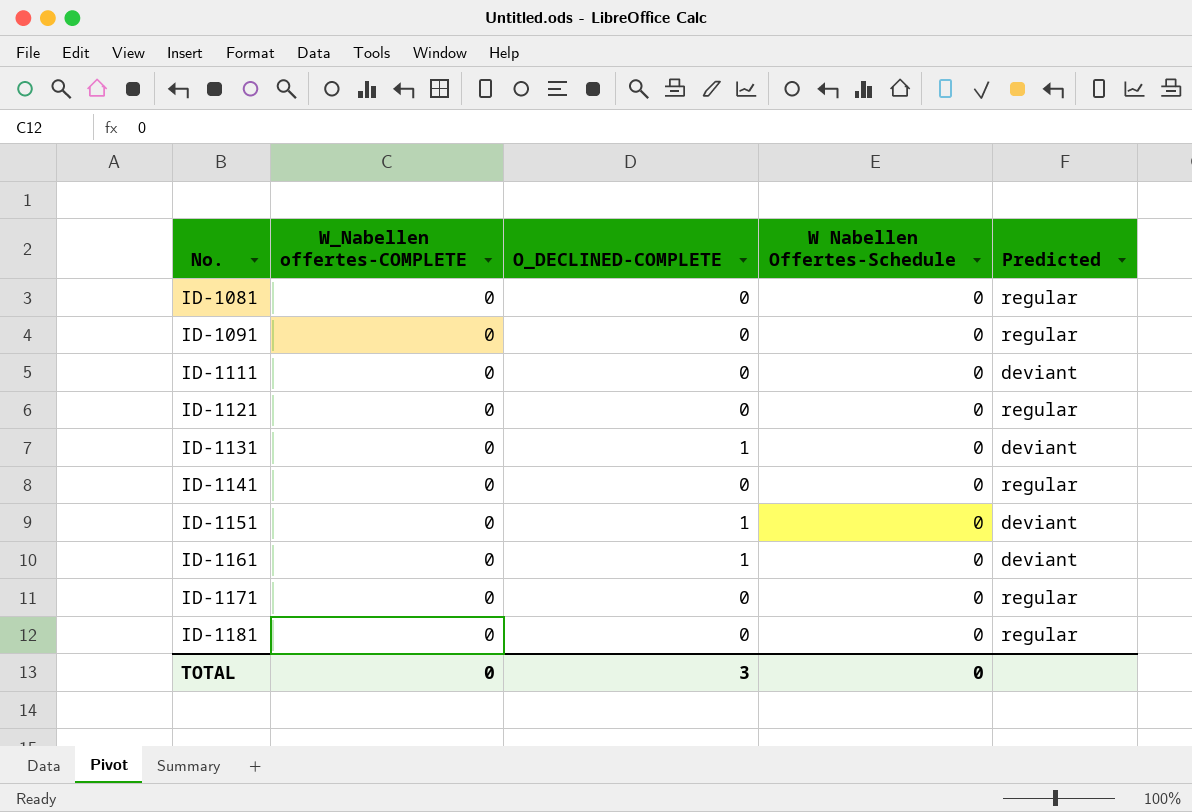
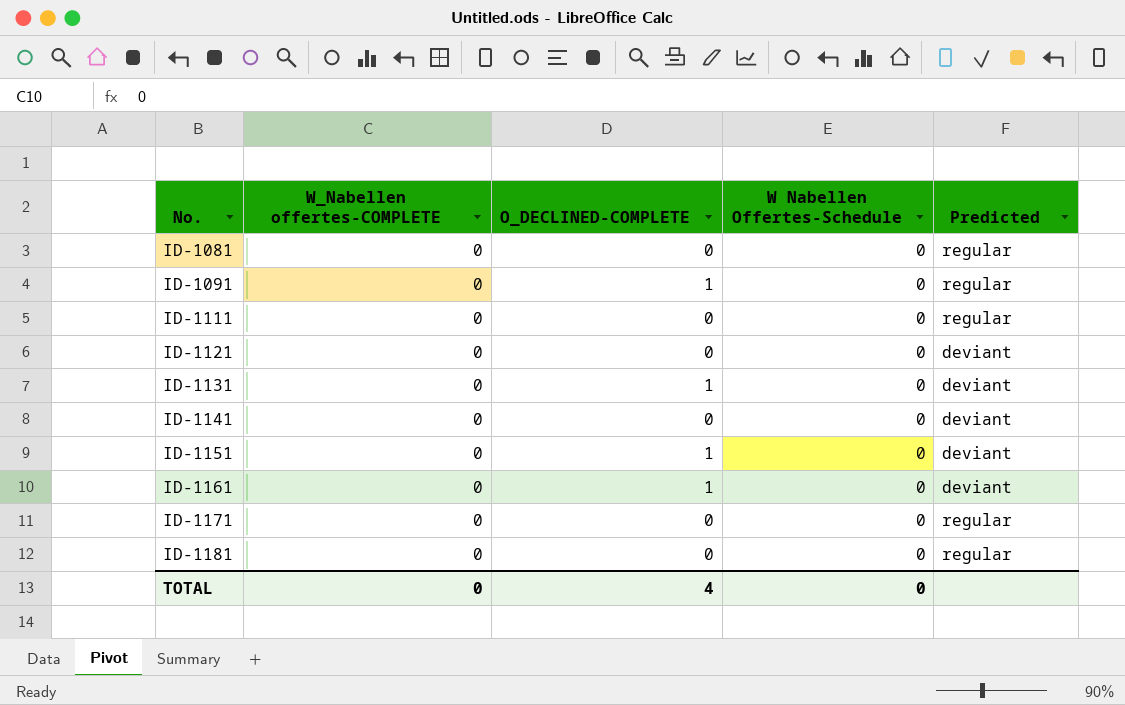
ID-1091 | O_DECLINED-COMPLETE: 0 -> 1
ID-1111 | Predicted: deviant -> regular
ID-1121 | Predicted: regular -> deviant
ID-1141 | Predicted: regular -> deviant
TOTAL | O_DECLINED-COMPLETE: 3 -> 4

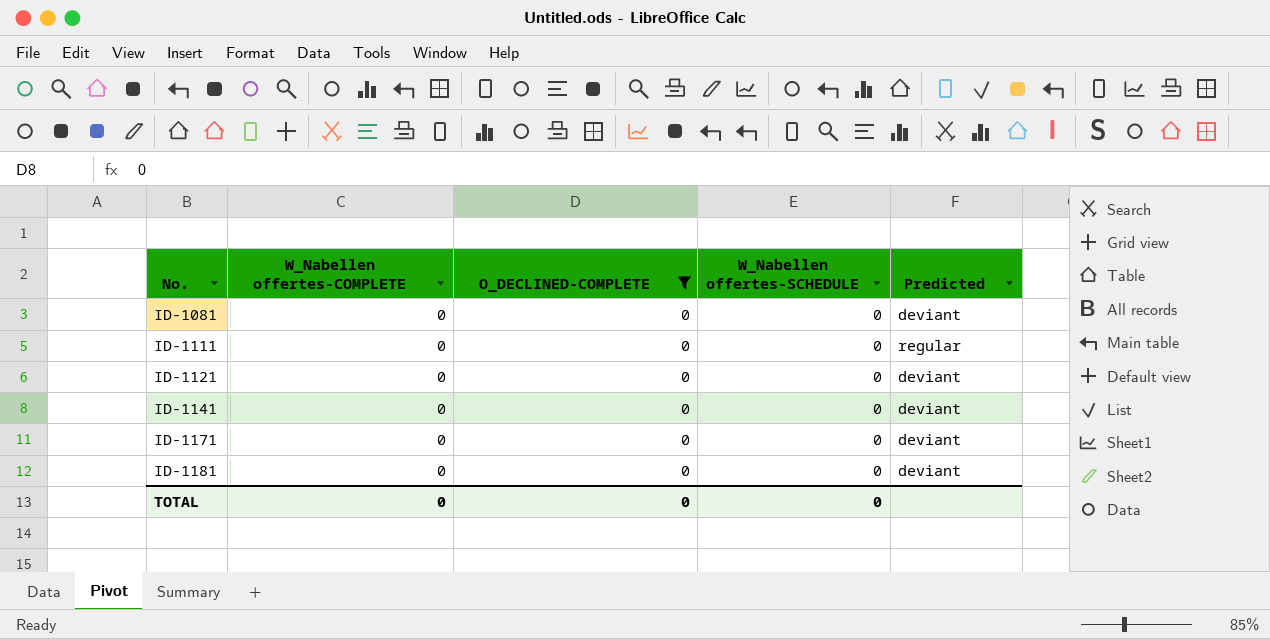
filter: none -> O_DECLINED-COMPLETE = 0
column name: W Nabellen Offertes-Schedule -> W_Nabellen offertes-SCHEDULE
ID-1081 | Predicted: regular -> deviant
ID-1171 | Predicted: regular -> deviant
ID-1181 | Predicted: regular -> deviant
TOTAL | O_DECLINED-COMPLETE: 4 -> 0

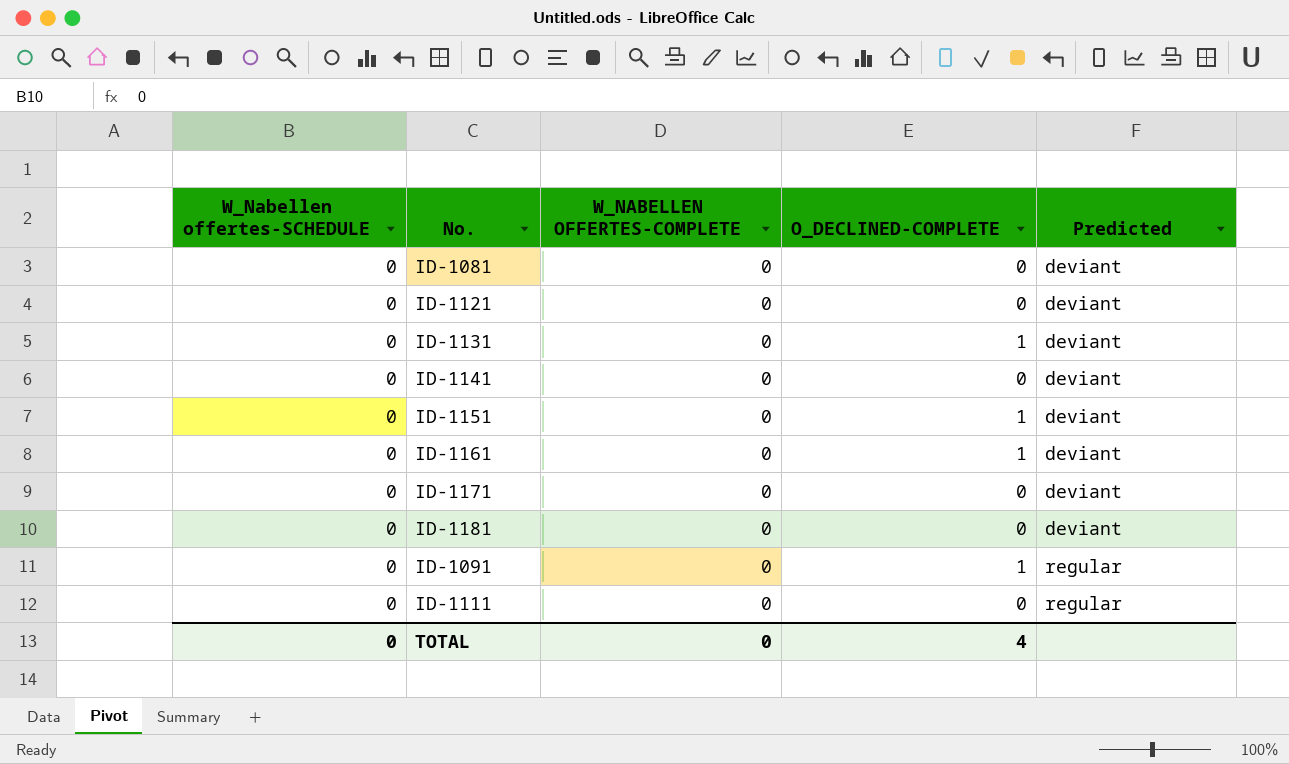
filter: O_DECLINED-COMPLETE = 0 -> none
row order: No. ascending -> Predicted ascending
column W_Nabellen offertes-SCHEDULE | position: 4 -> 1
column name: W_Nabellen offertes-COMPLETE -> W_NABELLEN OFFERTES-COMPLETE
TOTAL | O_DECLINED-COMPLETE: 0 -> 4

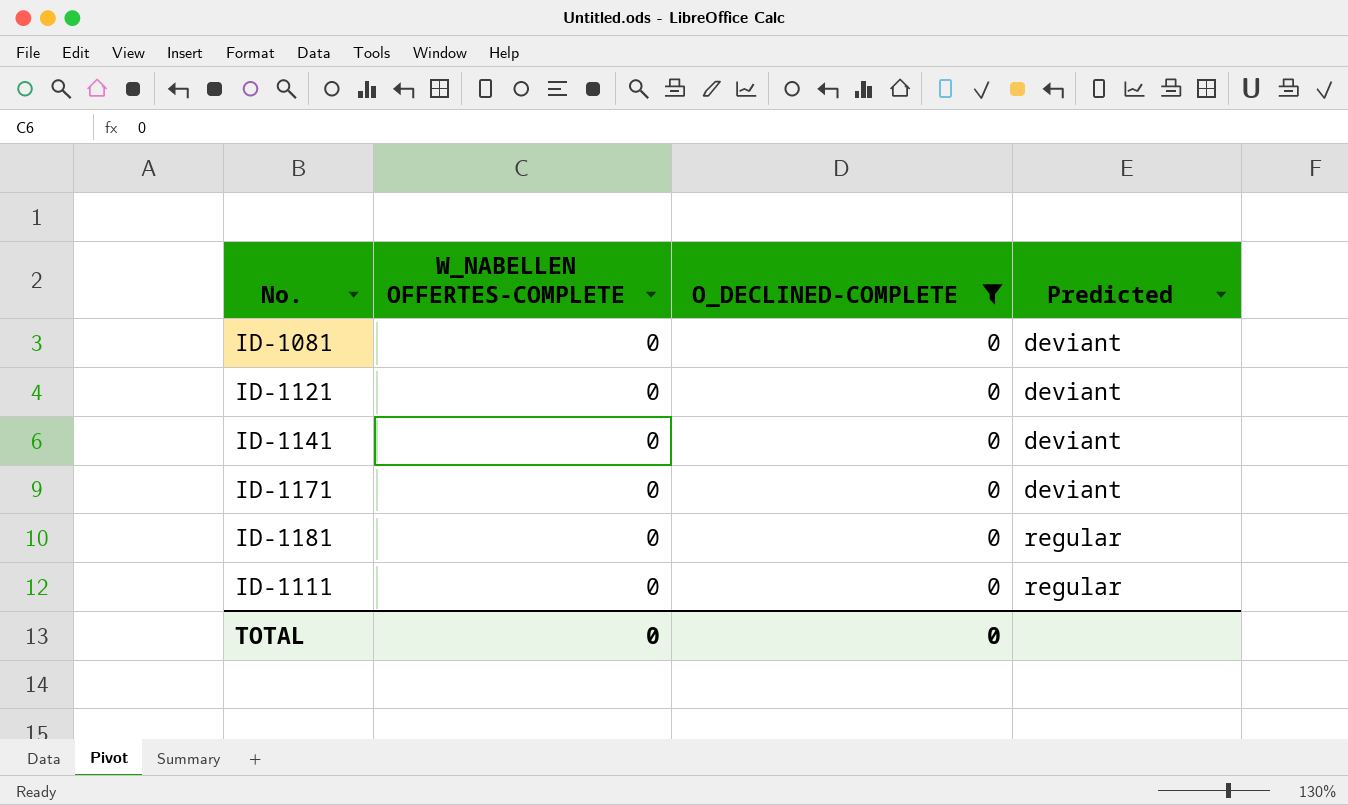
filter: none -> O_DECLINED-COMPLETE = 0
column W_Nabellen offertes-SCHEDULE | position: 1 -> none
ID-1181 | Predicted: deviant -> regular
TOTAL | O_DECLINED-COMPLETE: 4 -> 0

